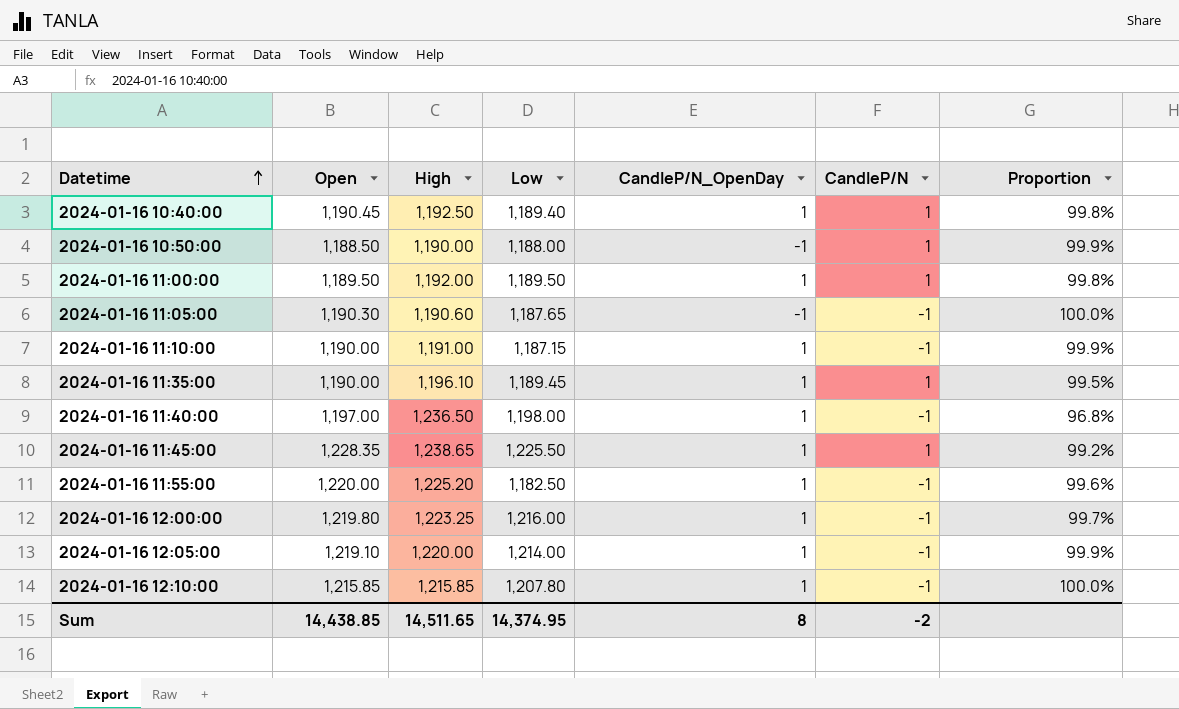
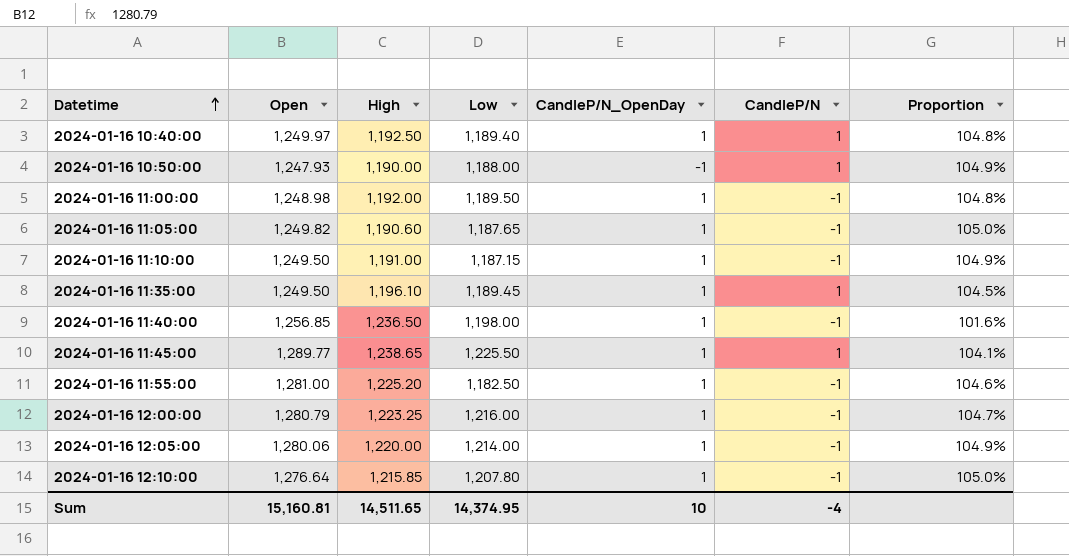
2024-01-16 10:40:00 | Open: 1,190.45 -> 1,249.97
2024-01-16 10:40:00 | Proportion: 99.8% -> 104.8%
2024-01-16 10:50:00 | Open: 1,188.50 -> 1,247.93
2024-01-16 10:50:00 | Proportion: 99.9% -> 104.9%
2024-01-16 11:00:00 | Open: 1,189.50 -> 1,248.98
2024-01-16 11:00:00 | CandleP/N: 1 -> -1
2024-01-16 11:00:00 | Proportion: 99.8% -> 104.8%
2024-01-16 11:05:00 | Open: 1,190.30 -> 1,249.82
2024-01-16 11:05:00 | CandleP/N_OpenDay: -1 -> 1
2024-01-16 11:05:00 | Proportion: 100.0% -> 105.0%
2024-01-16 11:10:00 | Open: 1,190.00 -> 1,249.50
2024-01-16 11:10:00 | Proportion: 99.9% -> 104.9%
2024-01-16 11:35:00 | Open: 1,190.00 -> 1,249.50
2024-01-16 11:35:00 | Proportion: 99.5% -> 104.5%
2024-01-16 11:40:00 | Open: 1,197.00 -> 1,256.85
2024-01-16 11:40:00 | Proportion: 96.8% -> 101.6%
2024-01-16 11:45:00 | Open: 1,228.35 -> 1,289.77
2024-01-16 11:45:00 | Proportion: 99.2% -> 104.1%
2024-01-16 11:55:00 | Open: 1,220.00 -> 1,281.00
2024-01-16 11:55:00 | Proportion: 99.6% -> 104.6%
2024-01-16 12:00:00 | Open: 1,219.80 -> 1,280.79
2024-01-16 12:00:00 | Proportion: 99.7% -> 104.7%
2024-01-16 12:05:00 | Open: 1,219.10 -> 1,280.06
2024-01-16 12:05:00 | Proportion: 99.9% -> 104.9%
2024-01-16 12:10:00 | Open: 1,215.85 -> 1,276.64
2024-01-16 12:10:00 | Proportion: 100.0% -> 105.0%
Sum | Open: 14,438.85 -> 15,160.81
Sum | CandleP/N_OpenDay: 8 -> 10
Sum | CandleP/N: -2 -> -4

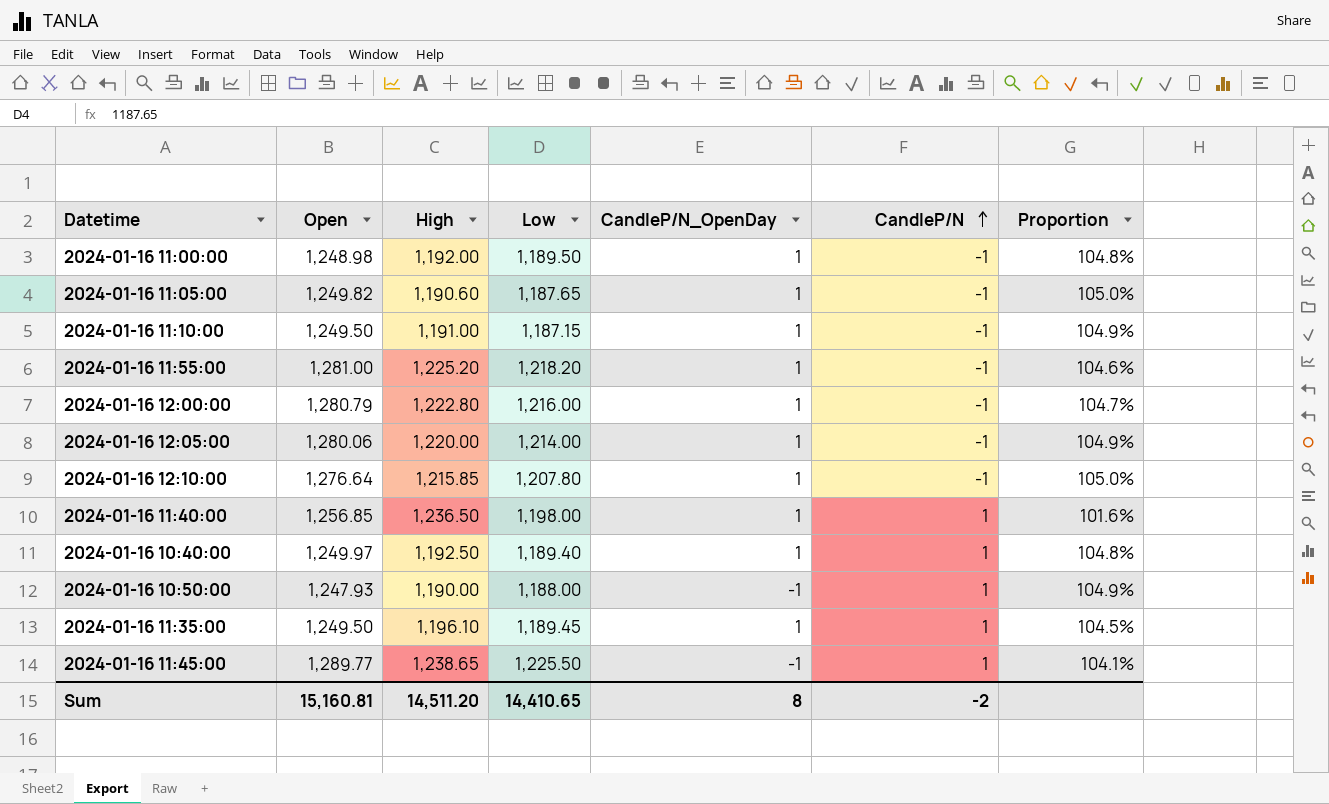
row order: Datetime ascending -> CandleP/N ascending
2024-01-16 11:55:00 | Low: 1,182.50 -> 1,218.20
2024-01-16 12:00:00 | High: 1,223.25 -> 1,222.80
2024-01-16 11:40:00 | CandleP/N: -1 -> 1
2024-01-16 11:45:00 | CandleP/N_OpenDay: 1 -> -1
Sum | High: 14,511.65 -> 14,511.20
Sum | Low: 14,374.95 -> 14,410.65
Sum | CandleP/N_OpenDay: 10 -> 8
Sum | CandleP/N: -4 -> -2

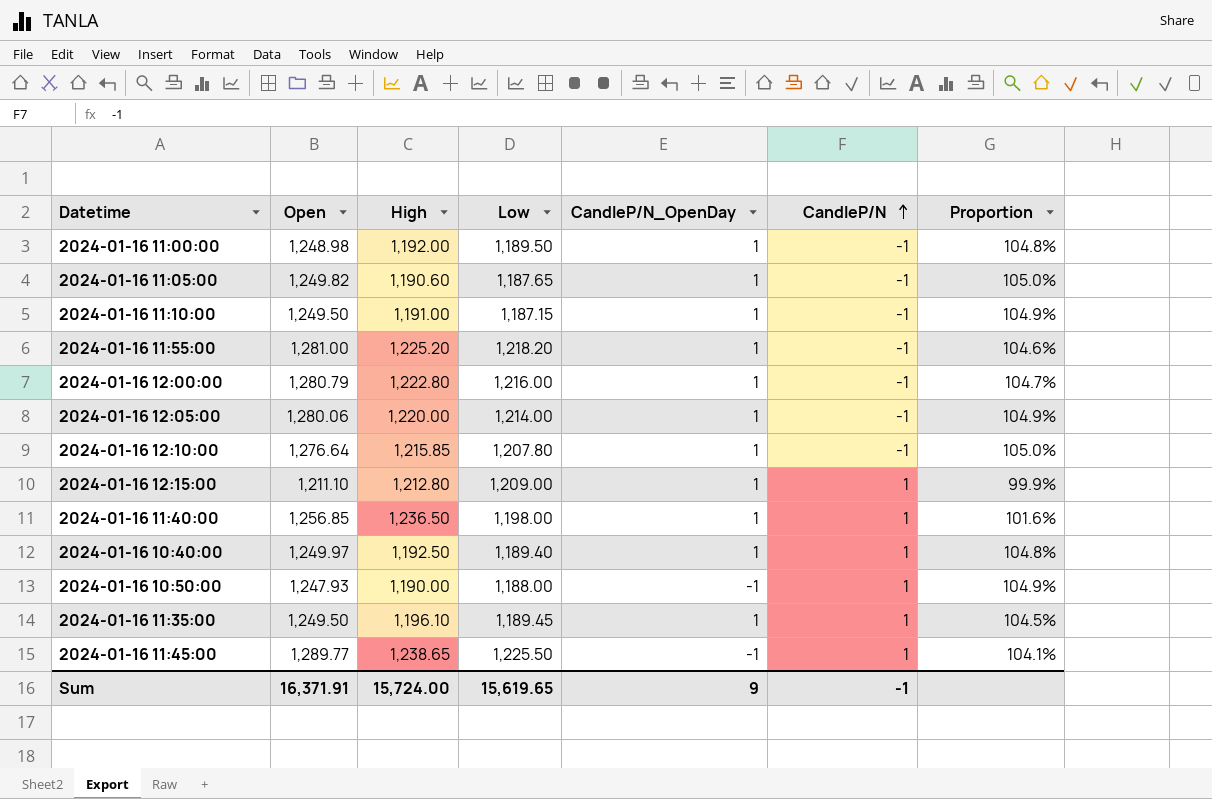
row 2024-01-16 12:15:00: none -> 1,211.10 | 1,212.80 | 1,209.00 | 1 | 1 | 99.9%
Sum | Open: 15,160.81 -> 16,371.91
Sum | High: 14,511.20 -> 15,724.00
Sum | Low: 14,410.65 -> 15,619.65
Sum | CandleP/N_OpenDay: 8 -> 9
Sum | CandleP/N: -2 -> -1

